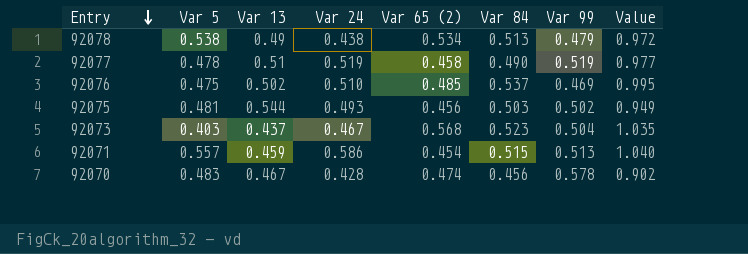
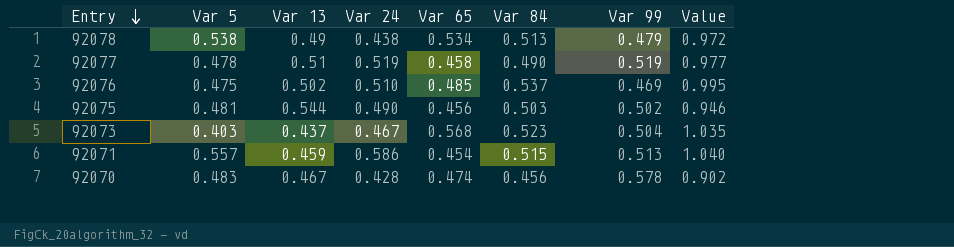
column name: Var 65 (2) -> Var 65
92075 | Var 24: 0.493 -> 0.490
92075 | Value: 0.949 -> 0.946

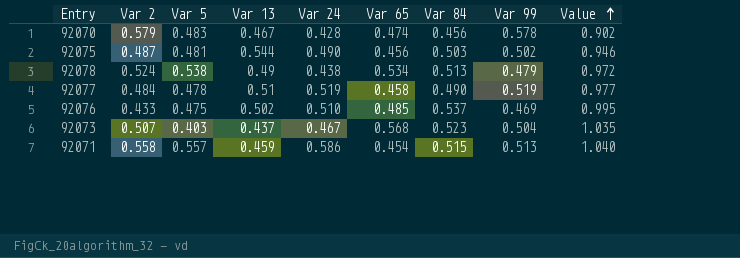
row order: Entry descending -> Value ascending
column Var 2 | position: none -> 2

